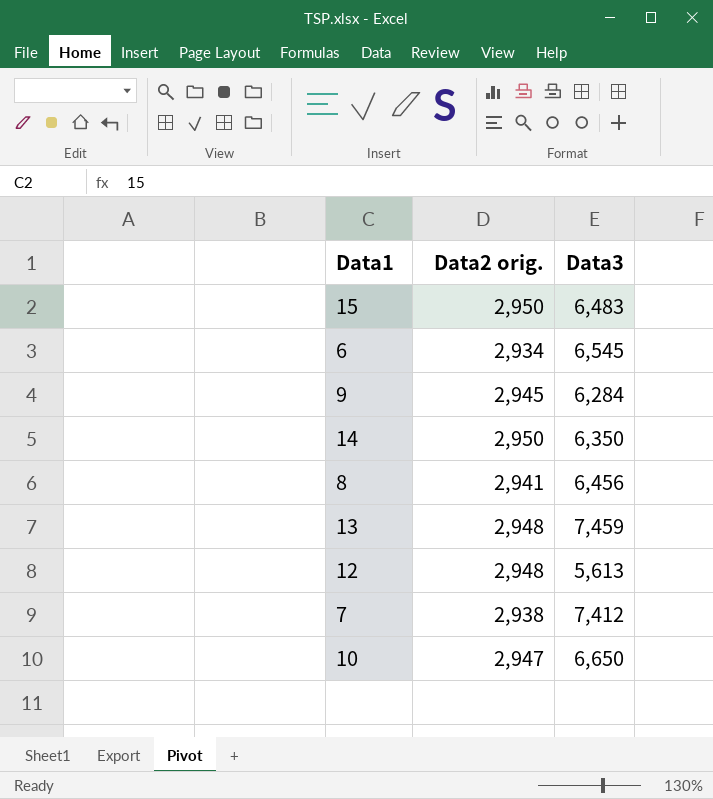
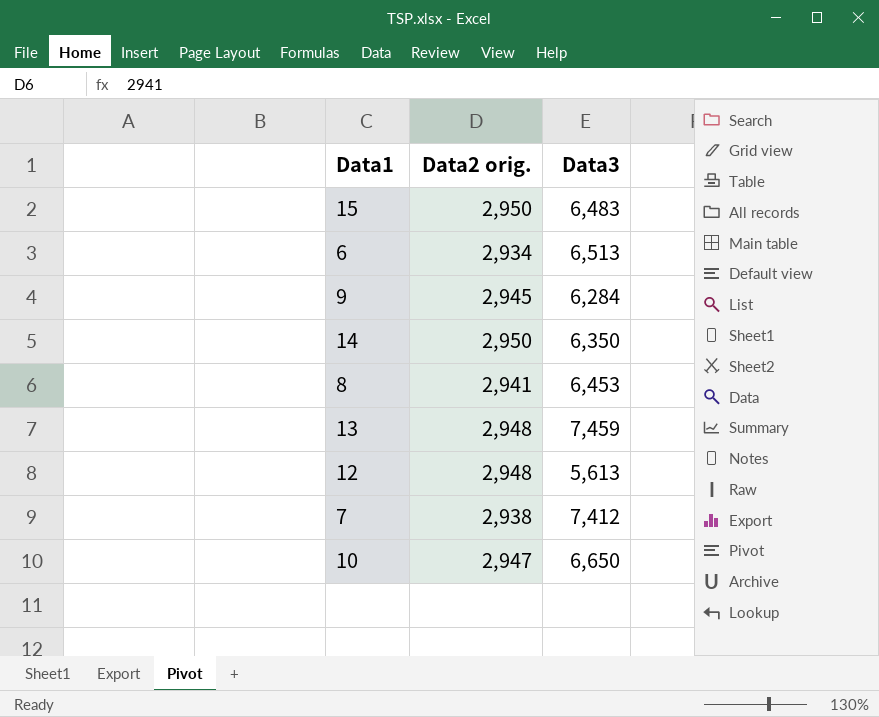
6 | Data3: 6,545 -> 6,513
8 | Data3: 6,456 -> 6,453

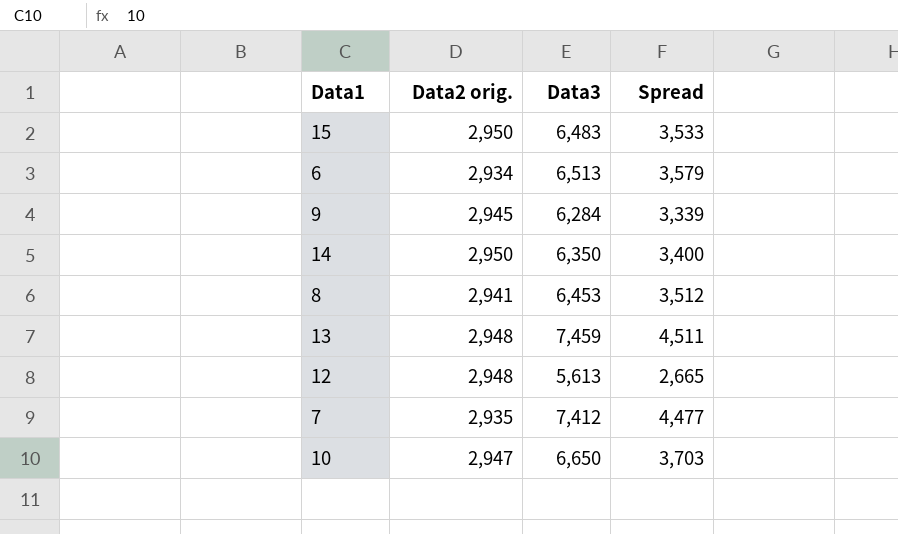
column Spread | formula: none -> [Data3] - [Data2 orig.]
7 | Data2 orig.: 2,938 -> 2,935

